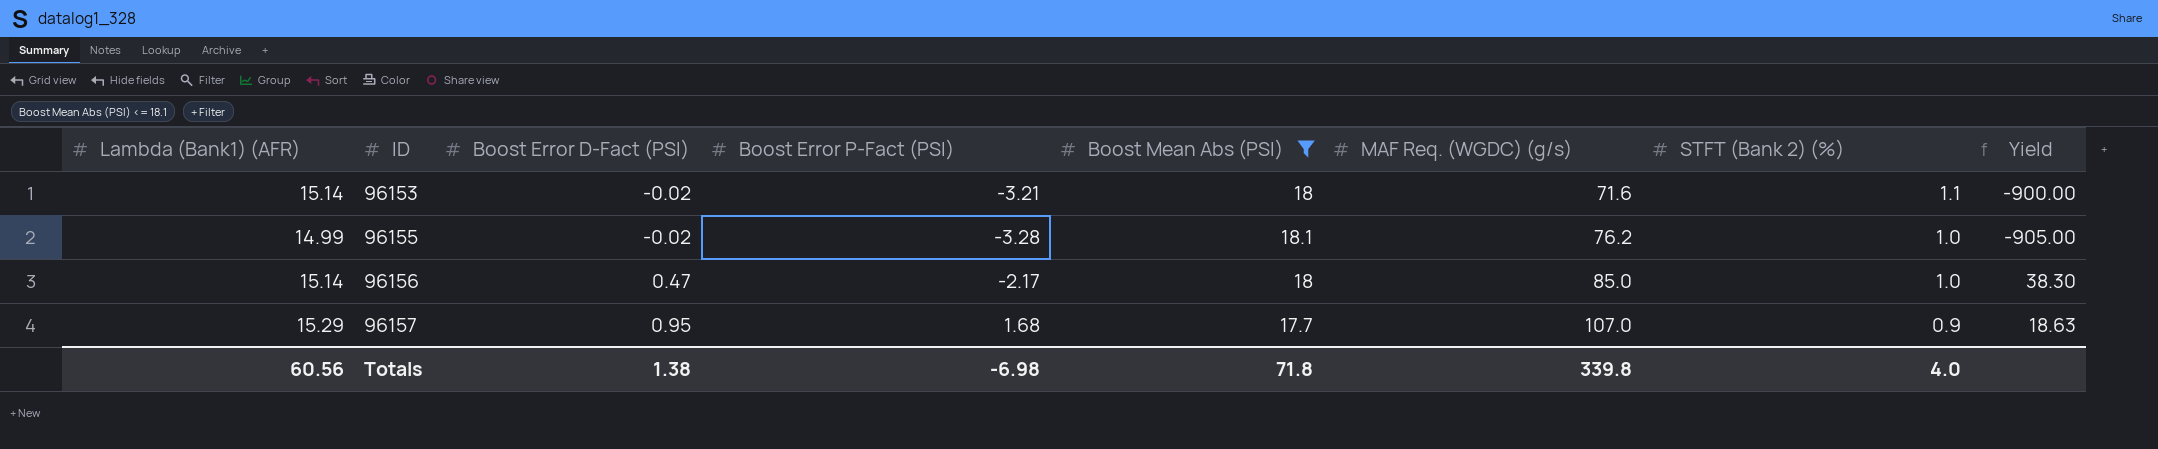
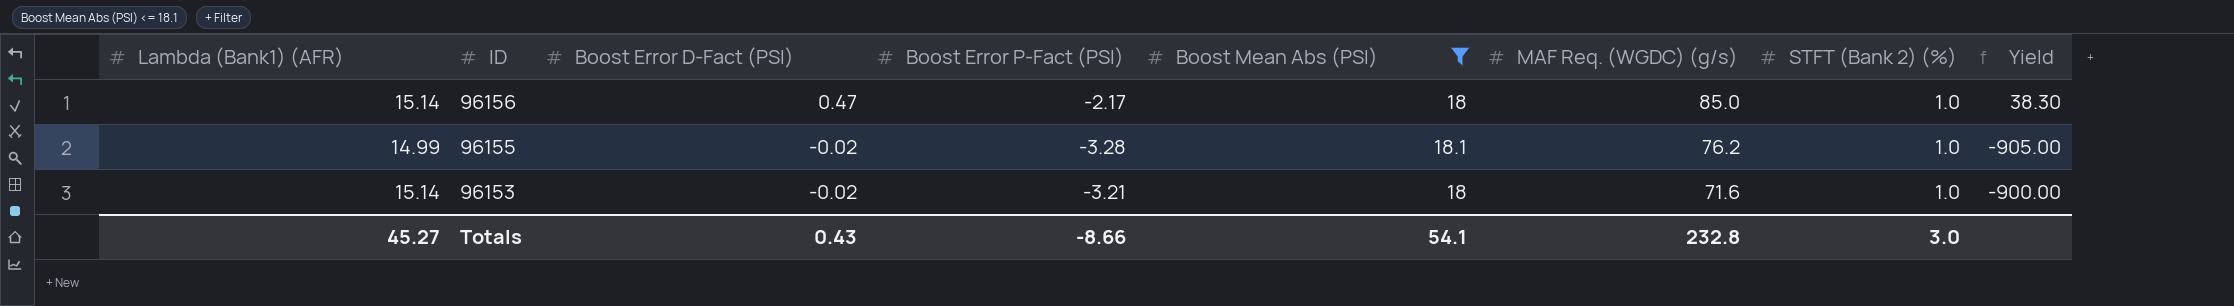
row order: ID ascending -> ID descending
row 96157: 15.29 | 0.95 | 1.68 | 17.7 | 107.0 | 0.9 | 18.63 -> none
96153 | STFT (Bank 2) (%): 1.1 -> 1.0
Totals | Lambda (Bank1) (AFR): 60.56 -> 45.27
Totals | Boost Error D-Fact (PSI): 1.38 -> 0.43
Totals | Boost Error P-Fact (PSI): -6.98 -> -8.66
Totals | Boost Mean Abs (PSI): 71.8 -> 54.1
Totals | MAF Req. (WGDC) (g/s): 339.8 -> 232.8
Totals | STFT (Bank 2) (%): 4.0 -> 3.0

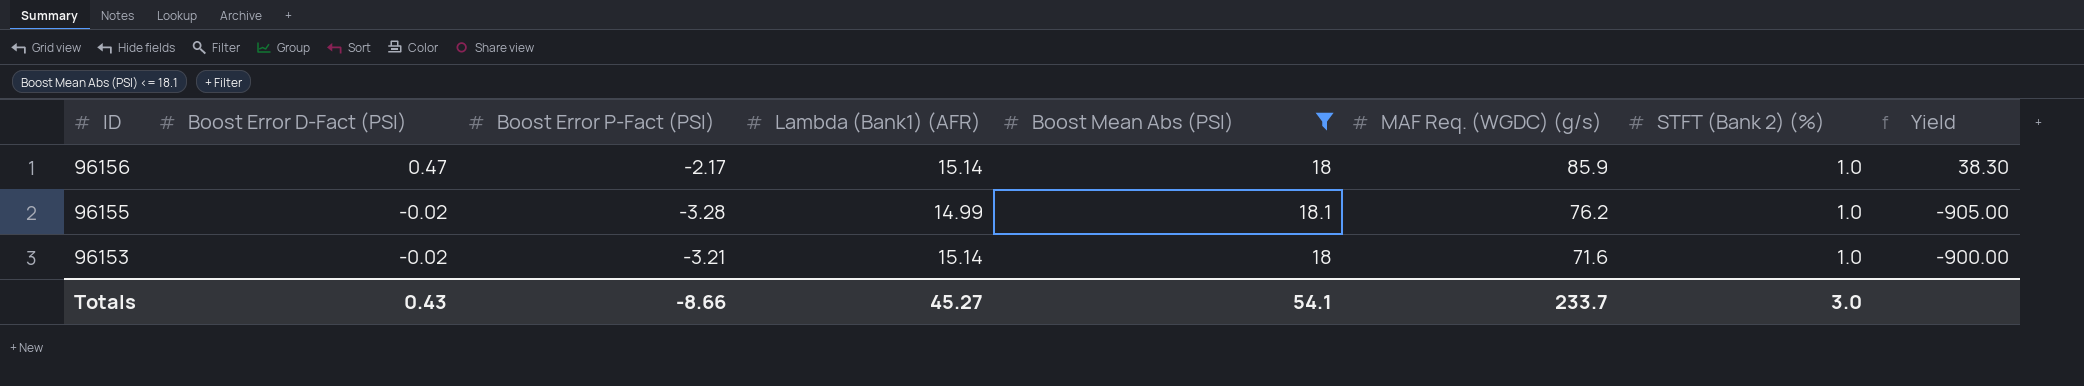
column Lambda (Bank1) (AFR) | position: 1 -> 4
96156 | MAF Req. (WGDC) (g/s): 85.0 -> 85.9
Totals | MAF Req. (WGDC) (g/s): 232.8 -> 233.7

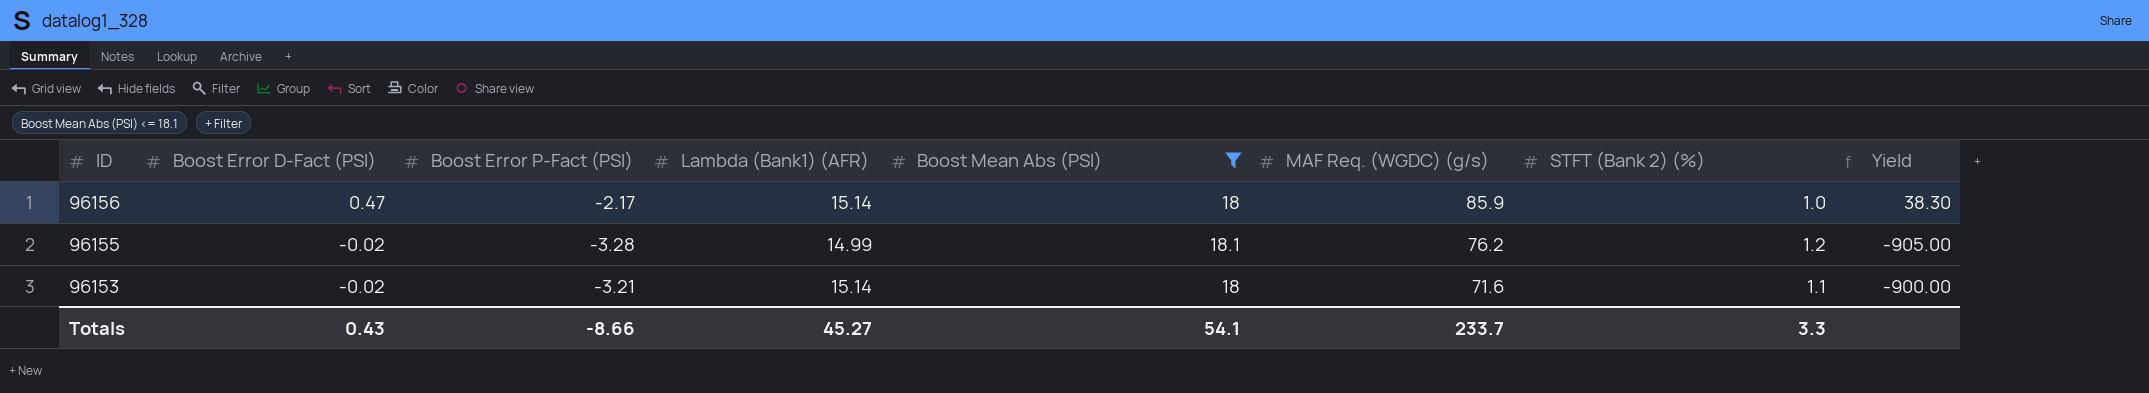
96155 | STFT (Bank 2) (%): 1.0 -> 1.2
96153 | STFT (Bank 2) (%): 1.0 -> 1.1
Totals | STFT (Bank 2) (%): 3.0 -> 3.3

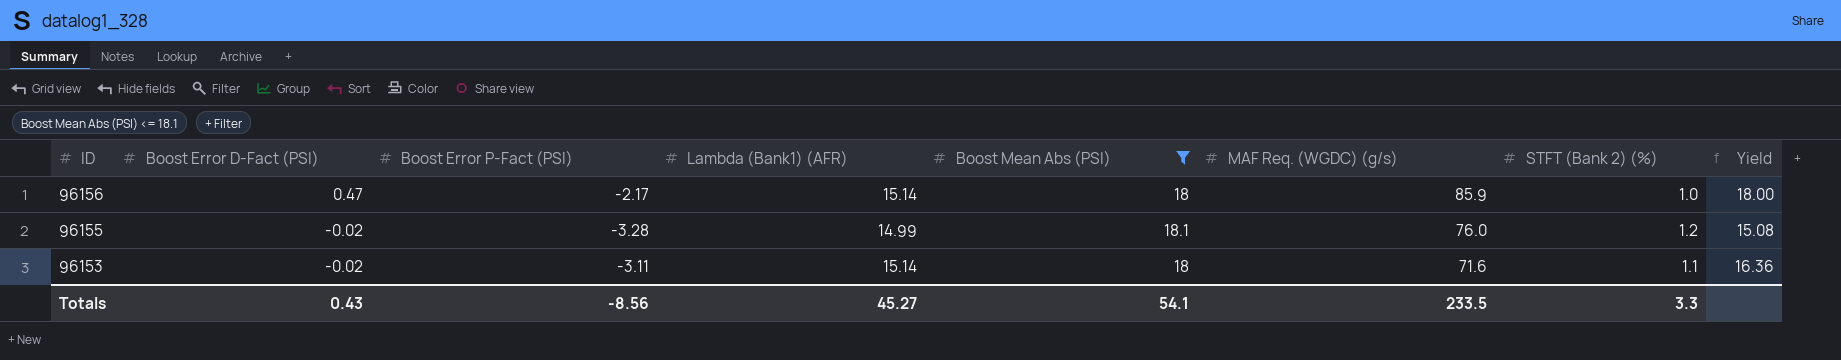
column Yield | formula: [Boost Mean Abs (PSI)] / [Boost Error D-Fact (PSI)] -> [Boost Mean Abs (PSI)] / [STFT (Bank 2) (%)]
96155 | MAF Req. (WGDC) (g/s): 76.2 -> 76.0
96153 | Boost Error P-Fact (PSI): -3.21 -> -3.11
Totals | Boost Error P-Fact (PSI): -8.66 -> -8.56
Totals | MAF Req. (WGDC) (g/s): 233.7 -> 233.5

